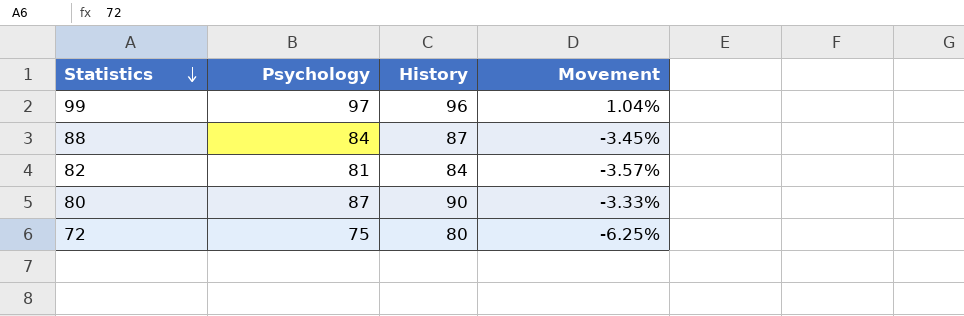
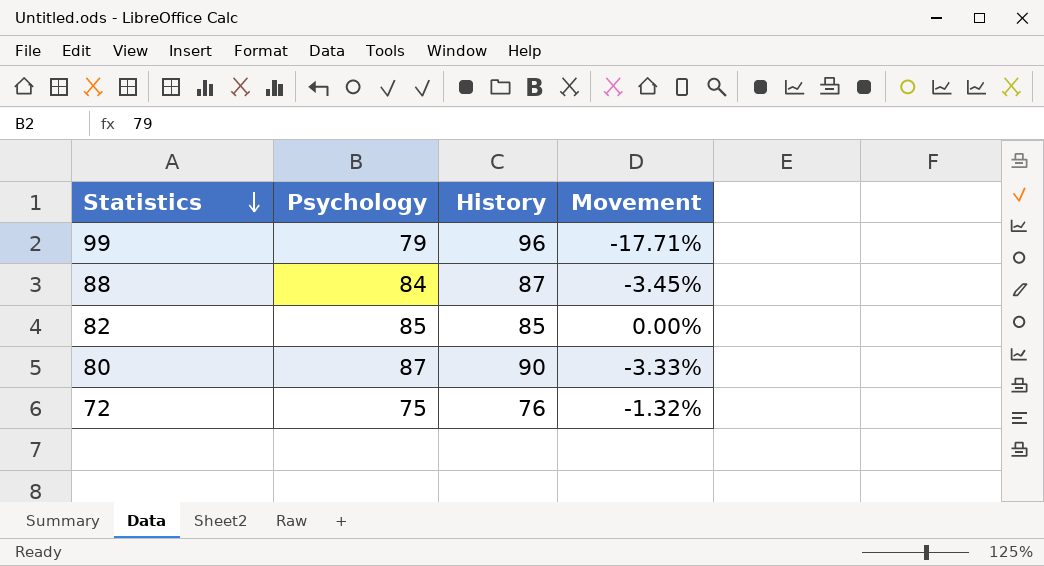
99 | Psychology: 97 -> 79
99 | Movement: 1.04% -> -17.71%
82 | Psychology: 81 -> 85
82 | History: 84 -> 85
82 | Movement: -3.57% -> 0.00%
72 | History: 80 -> 76
72 | Movement: -6.25% -> -1.32%

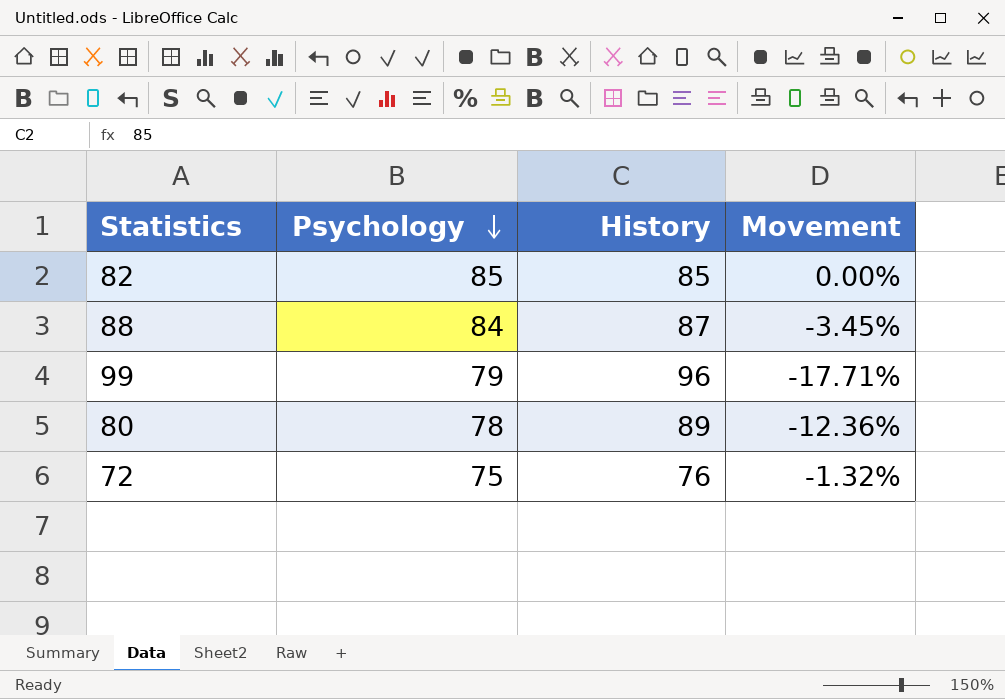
row order: Statistics descending -> Psychology descending
80 | Psychology: 87 -> 78
80 | History: 90 -> 89
80 | Movement: -3.33% -> -12.36%

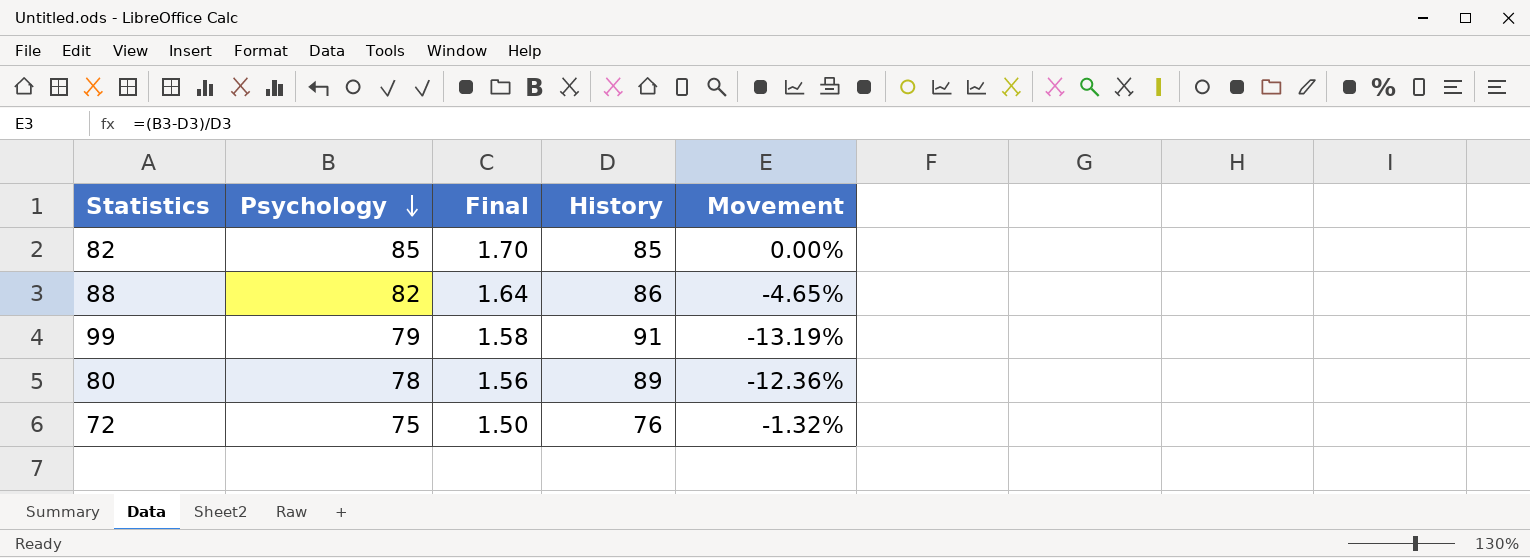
column Final | formula: none -> [Psychology] * 0.02
88 | Psychology: 84 -> 82
88 | History: 87 -> 86
88 | Movement: -3.45% -> -4.65%
99 | History: 96 -> 91
99 | Movement: -17.71% -> -13.19%

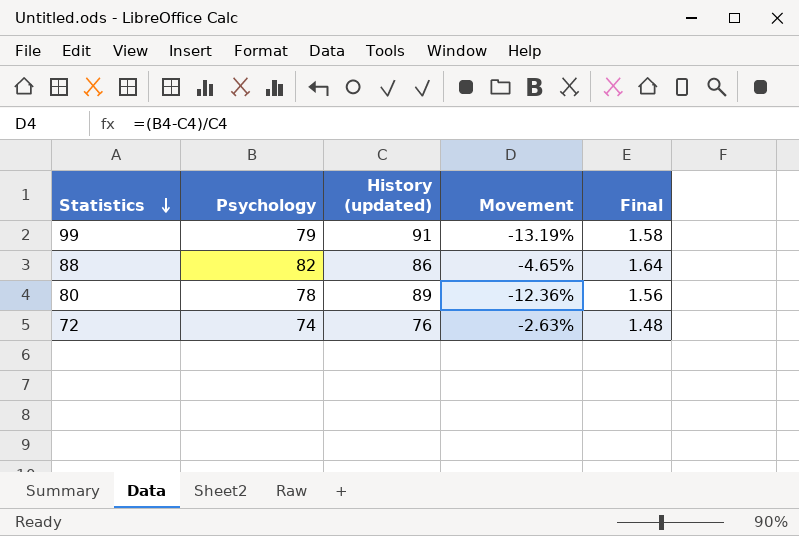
row order: Psychology descending -> Statistics descending
column name: History -> History (updated)
column Final | position: 3 -> 5
row 82: 85 | 1.70 | 85 | 0.00% -> none
72 | Psychology: 75 -> 74
72 | Movement: -1.32% -> -2.63%
72 | Final: 1.50 -> 1.48

